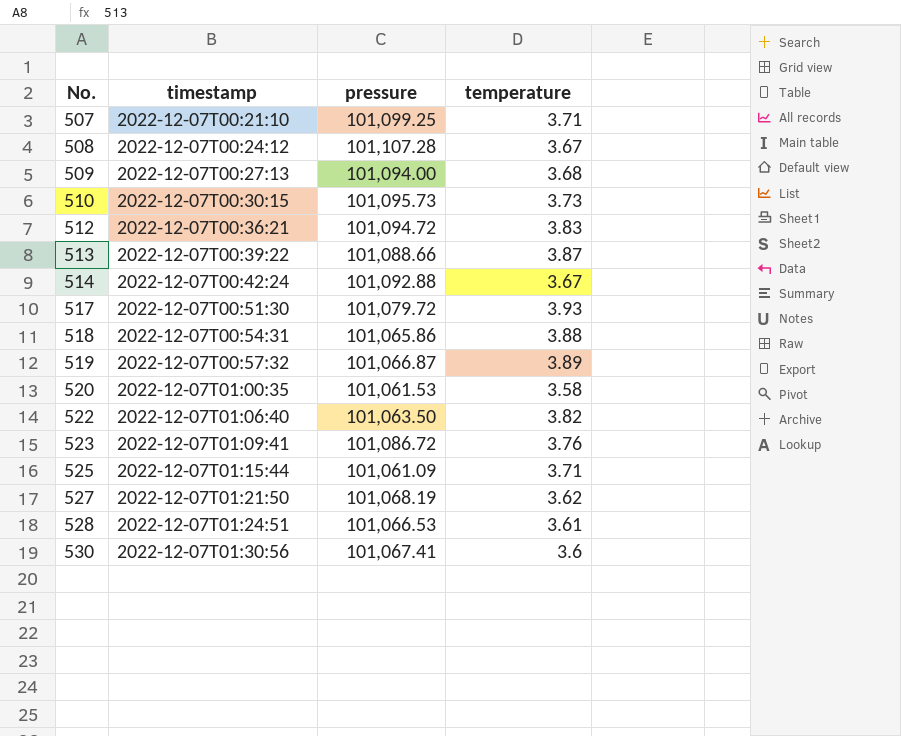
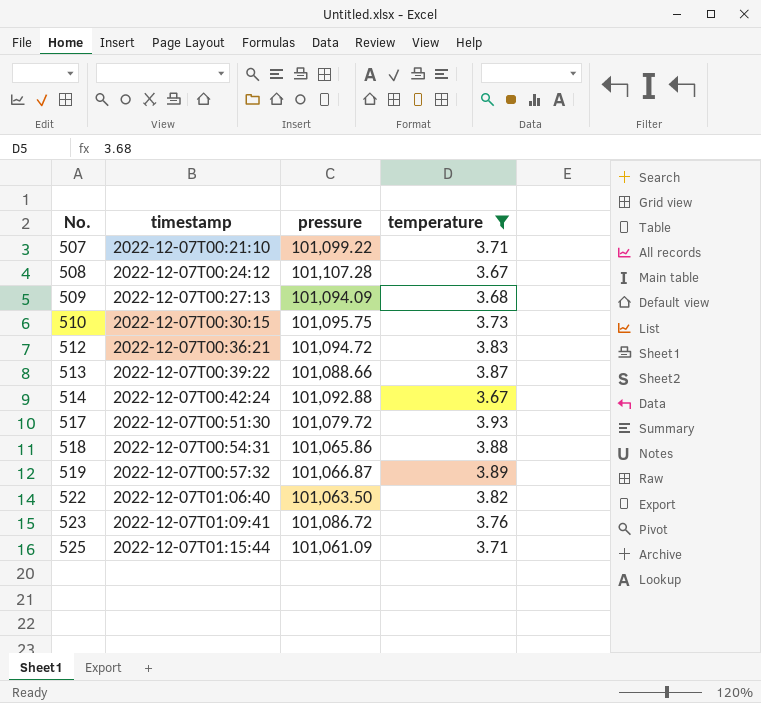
filter: none -> temperature >= 3.67
507 | pressure: 101,099.25 -> 101,099.22
509 | pressure: 101,094.00 -> 101,094.09
510 | pressure: 101,095.73 -> 101,095.75

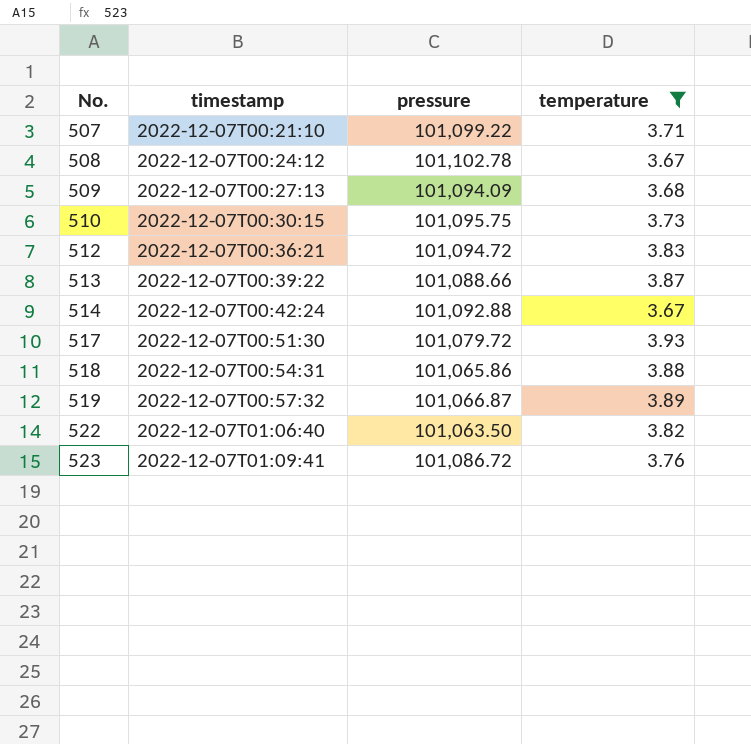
row 525: 2022-12-07T01:15:44 | 101,061.09 | 3.71 -> none
508 | pressure: 101,107.28 -> 101,102.78

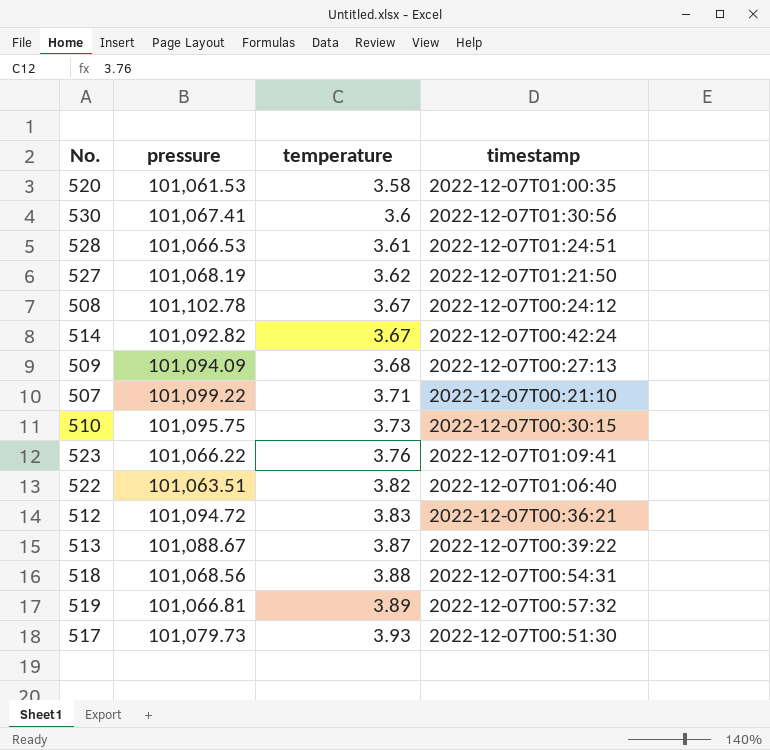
filter: temperature >= 3.67 -> none
row order: No. ascending -> temperature ascending
column timestamp | position: 2 -> 4
514 | pressure: 101,092.88 -> 101,092.82
523 | pressure: 101,086.72 -> 101,066.22
522 | pressure: 101,063.50 -> 101,063.51
513 | pressure: 101,088.66 -> 101,088.67
518 | pressure: 101,065.86 -> 101,068.56
519 | pressure: 101,066.87 -> 101,066.81
517 | pressure: 101,079.72 -> 101,079.73

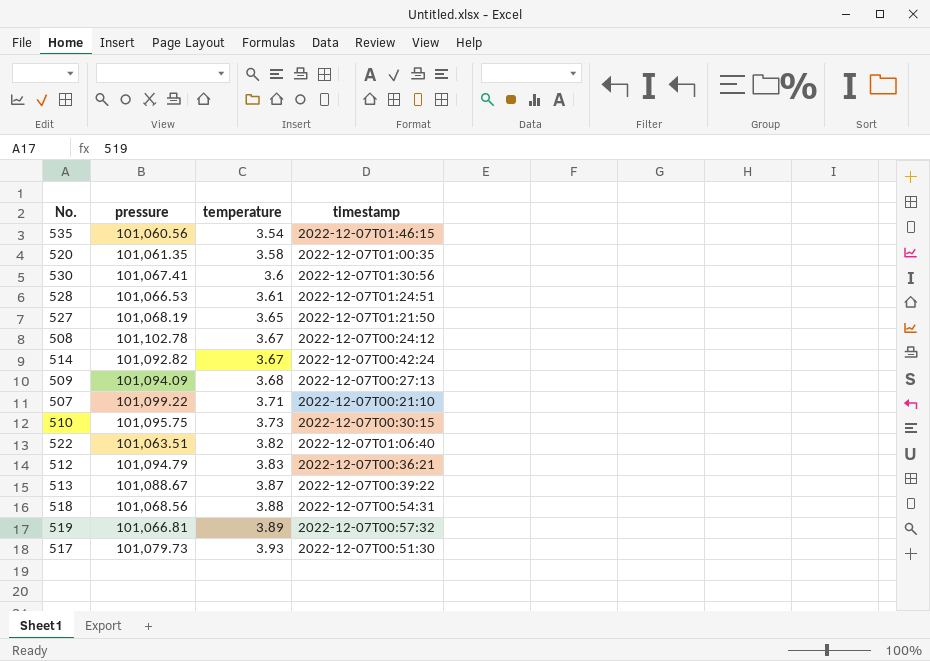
row 523: 101,066.22 | 3.76 | 2022-12-07T01:09:41 -> none
row 535: none -> 101,060.56 | 3.54 | 2022-12-07T01:46:15
520 | pressure: 101,061.53 -> 101,061.35
527 | temperature: 3.62 -> 3.65
512 | pressure: 101,094.72 -> 101,094.79

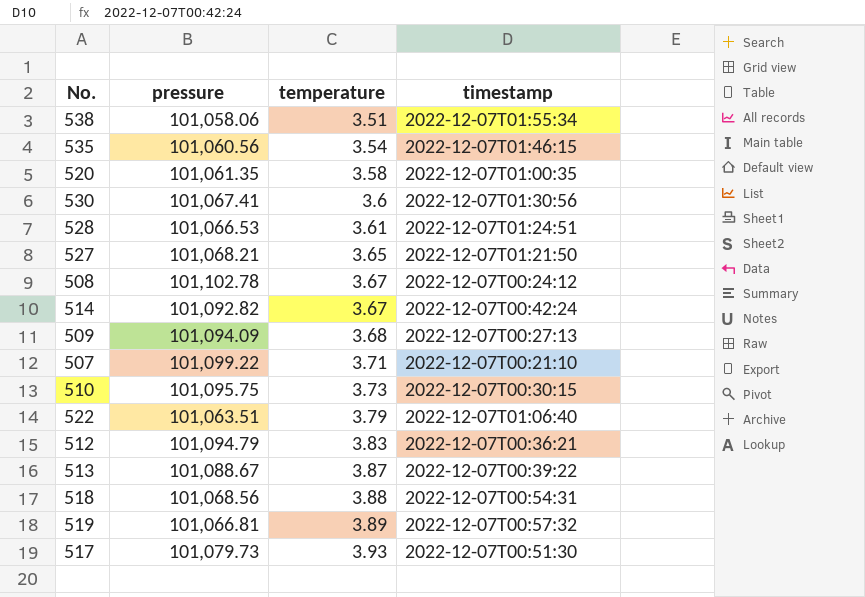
row 538: none -> 101,058.06 | 3.51 | 2022-12-07T01:55:34
527 | pressure: 101,068.19 -> 101,068.21
522 | temperature: 3.82 -> 3.79

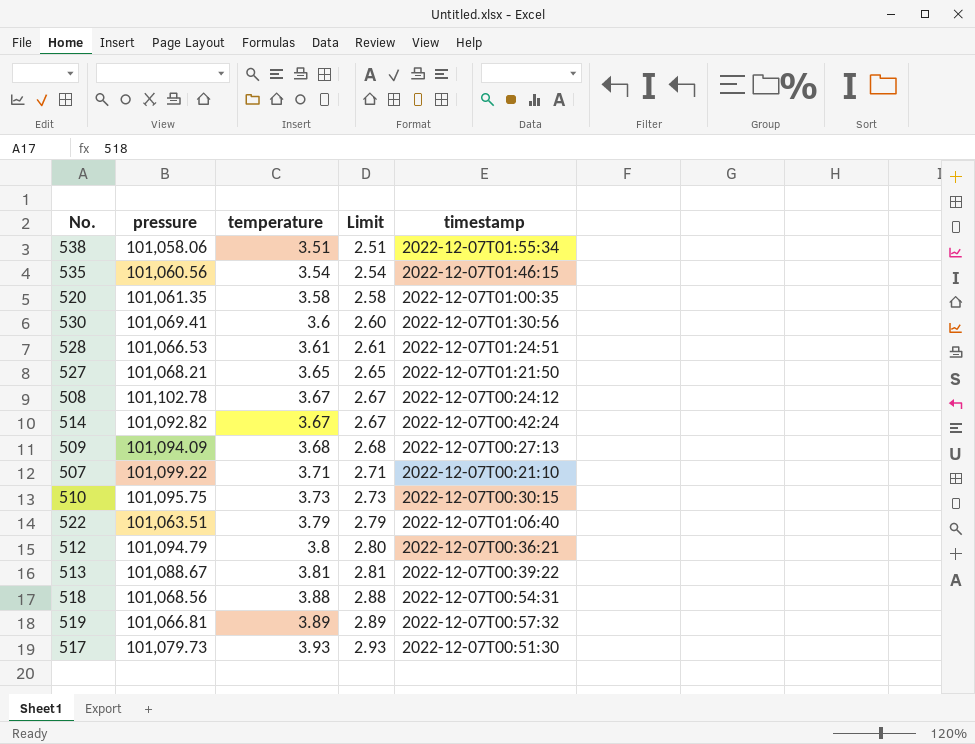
column Limit | formula: none -> [temperature] - 1
530 | pressure: 101,067.41 -> 101,069.41
512 | temperature: 3.83 -> 3.8
513 | temperature: 3.87 -> 3.81

